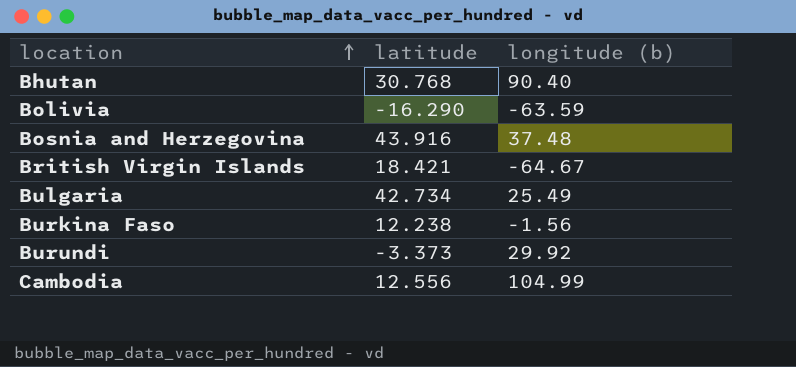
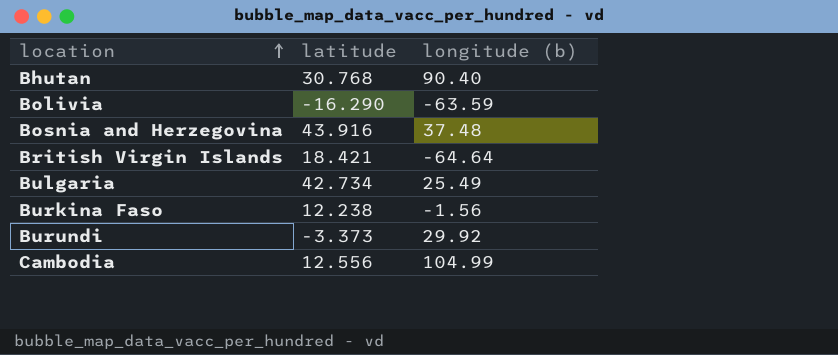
British Virgin Islands | longitude (b): -64.67 -> -64.64

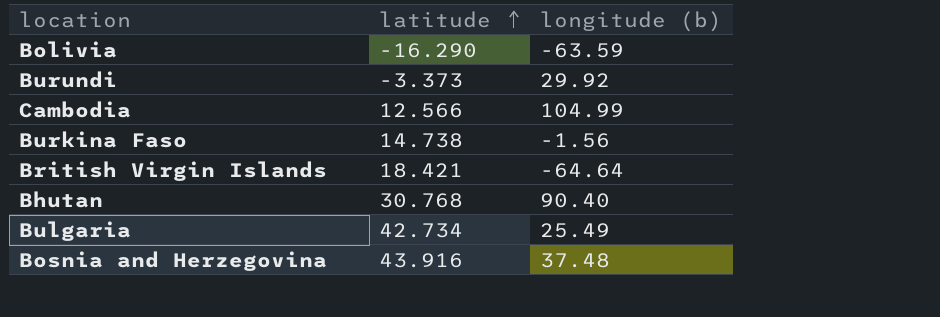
row order: location ascending -> latitude ascending
Cambodia | latitude: 12.556 -> 12.566
Burkina Faso | latitude: 12.238 -> 14.738

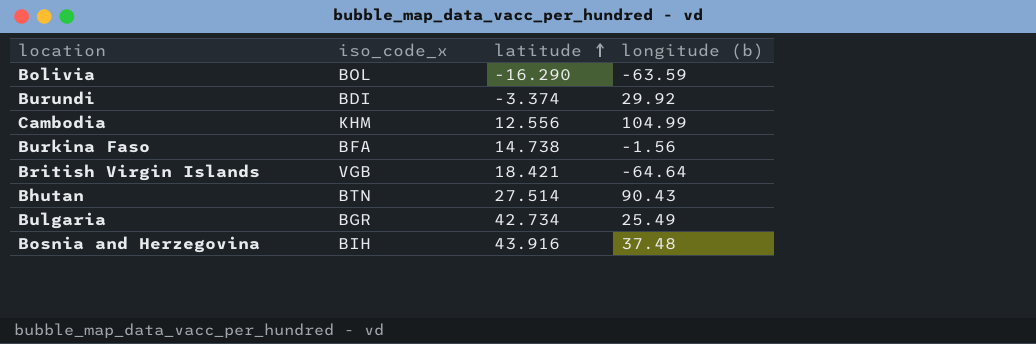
column iso_code_x | position: none -> 2
Burundi | latitude: -3.373 -> -3.374
Cambodia | latitude: 12.566 -> 12.556
Bhutan | latitude: 30.768 -> 27.514
Bhutan | longitude (b): 90.40 -> 90.43

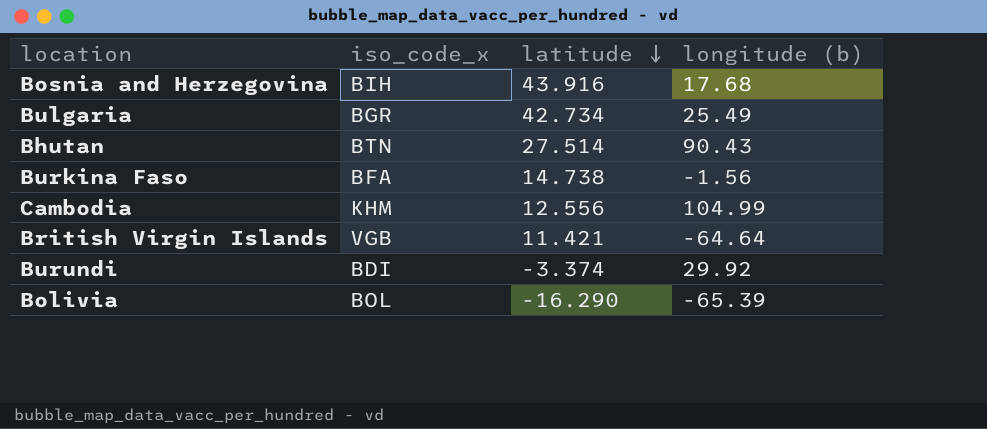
row order: latitude ascending -> latitude descending
Bosnia and Herzegovina | longitude (b): 37.48 -> 17.68
British Virgin Islands | latitude: 18.421 -> 11.421
Bolivia | longitude (b): -63.59 -> -65.39

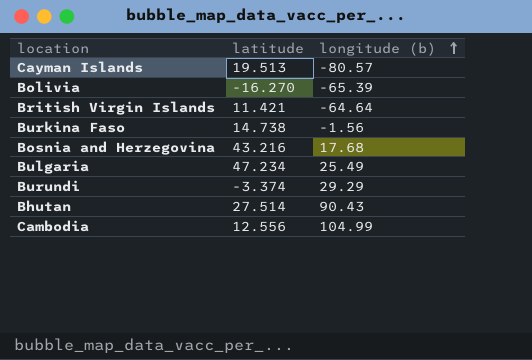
row order: latitude descending -> longitude (b) ascending
column iso_code_x | position: 2 -> none
row Cayman Islands: none -> 19.513 | -80.57
Bolivia | latitude: -16.290 -> -16.270
Bosnia and Herzegovina | latitude: 43.916 -> 43.216
Bulgaria | latitude: 42.734 -> 47.234
Burundi | longitude (b): 29.92 -> 29.29

